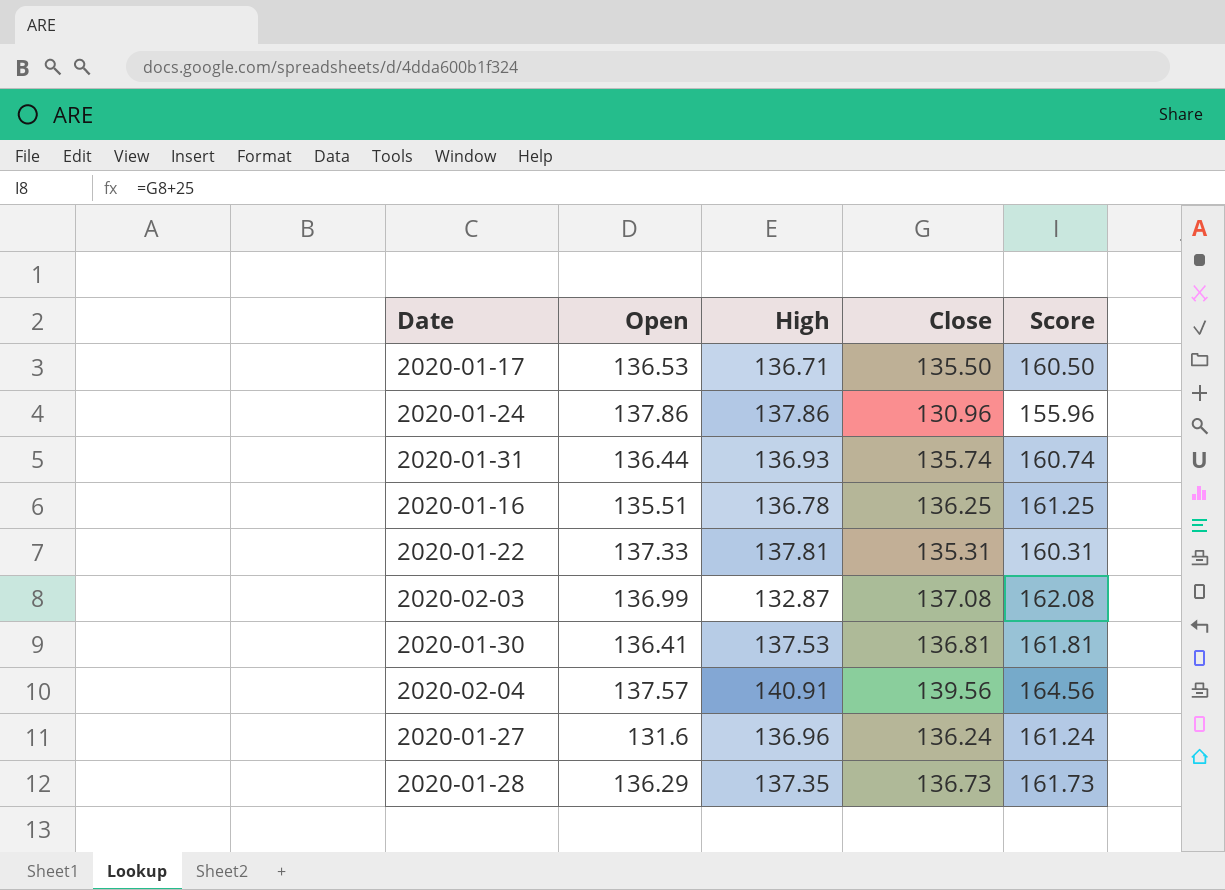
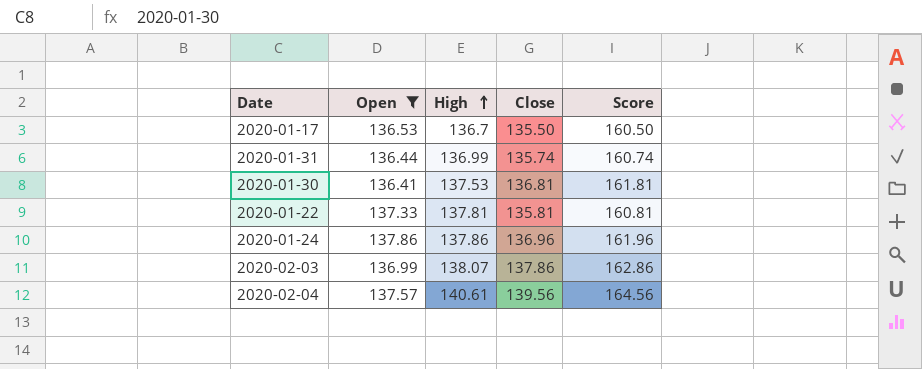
filter: none -> Open >= 136.41
row order: none -> High ascending
2020-01-17 | High: 136.71 -> 136.7
2020-01-31 | High: 136.93 -> 136.99
2020-01-22 | Close: 135.31 -> 135.81
2020-01-22 | Score: 160.31 -> 160.81
2020-01-24 | Close: 130.96 -> 136.96
2020-01-24 | Score: 155.96 -> 161.96
2020-02-03 | High: 132.87 -> 138.07
2020-02-03 | Close: 137.08 -> 137.86
2020-02-03 | Score: 162.08 -> 162.86
2020-02-04 | High: 140.91 -> 140.61

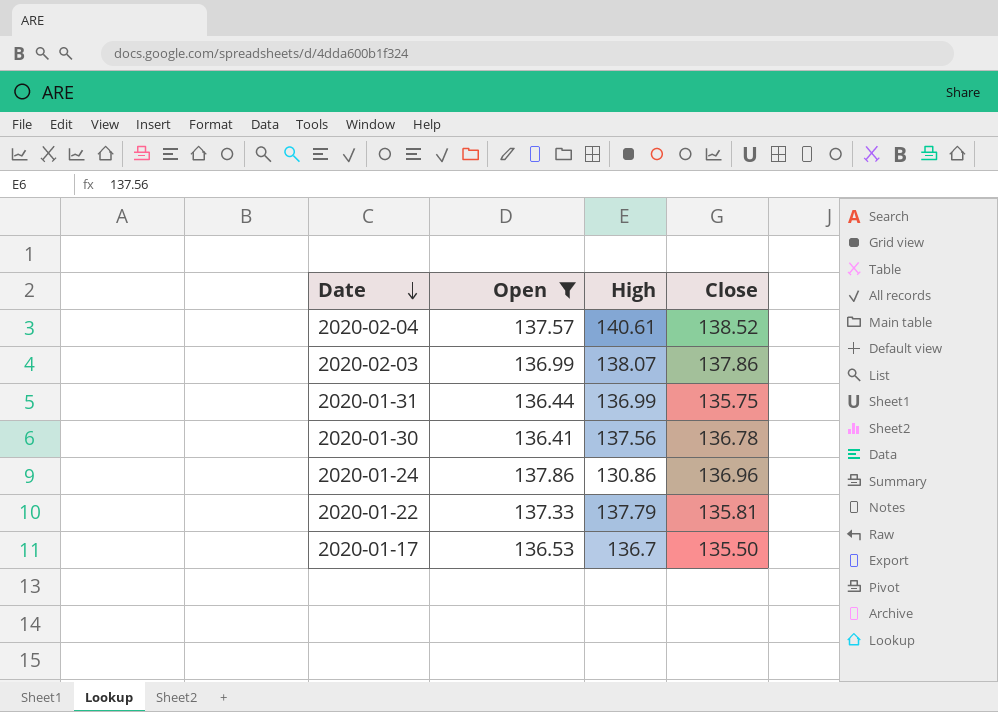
row order: High ascending -> Date descending
column Score | formula: [Close] + 25 -> none
2020-02-04 | Close: 139.56 -> 138.52
2020-01-31 | Close: 135.74 -> 135.75
2020-01-30 | High: 137.53 -> 137.56
2020-01-30 | Close: 136.81 -> 136.78
2020-01-24 | High: 137.86 -> 130.86
2020-01-22 | High: 137.81 -> 137.79

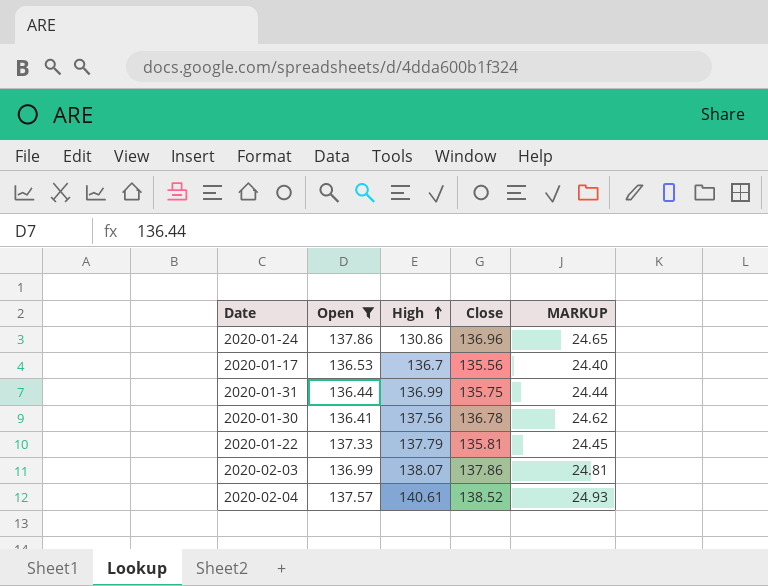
row order: Date descending -> High ascending
column MARKUP | formula: none -> [Close] * 0.18
2020-01-17 | Close: 135.50 -> 135.56

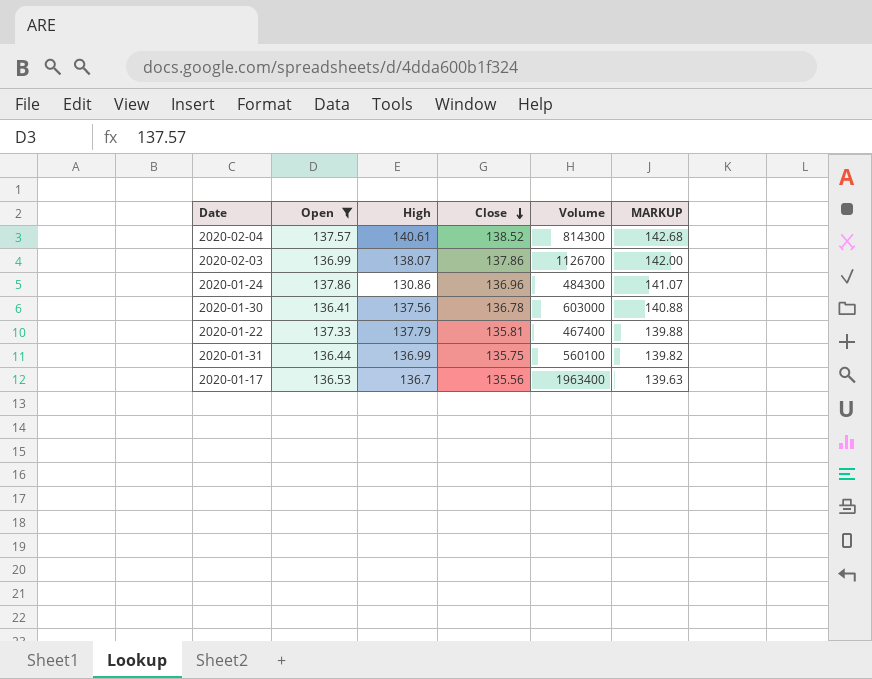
row order: High ascending -> Close descending
column Volume | position: none -> 5
column MARKUP | formula: [Close] * 0.18 -> [Close] * 1.03

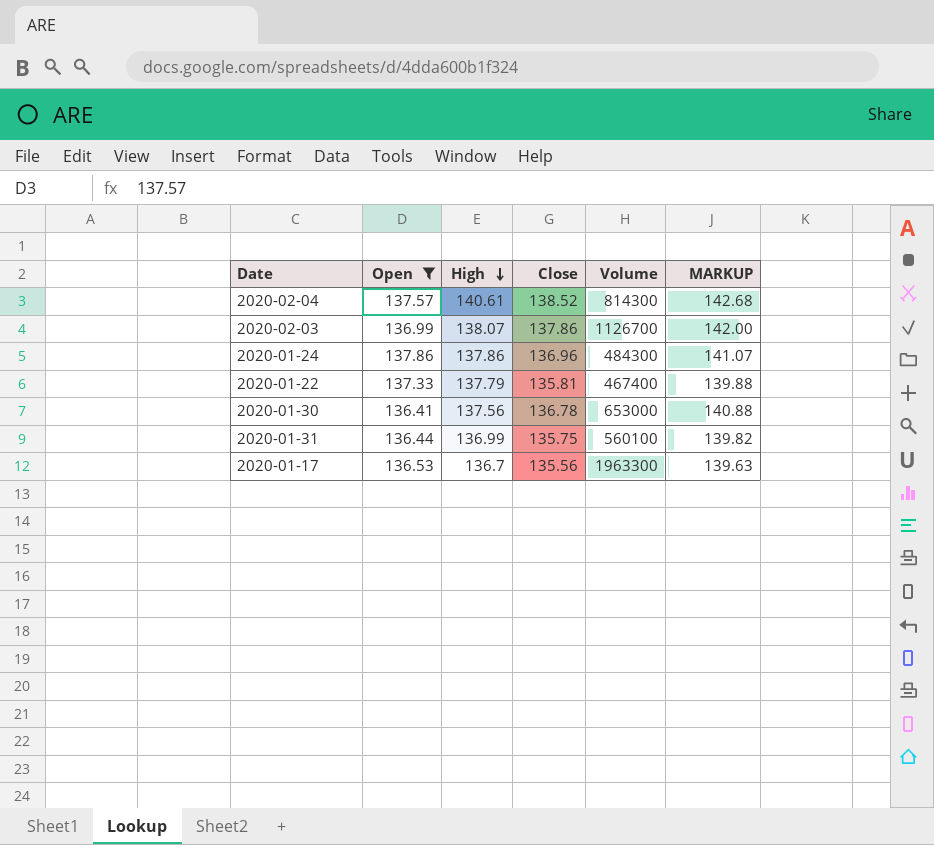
row order: Close descending -> High descending
2020-01-24 | High: 130.86 -> 137.86
2020-01-30 | Volume: 603000 -> 653000
2020-01-17 | Volume: 1963400 -> 1963300

